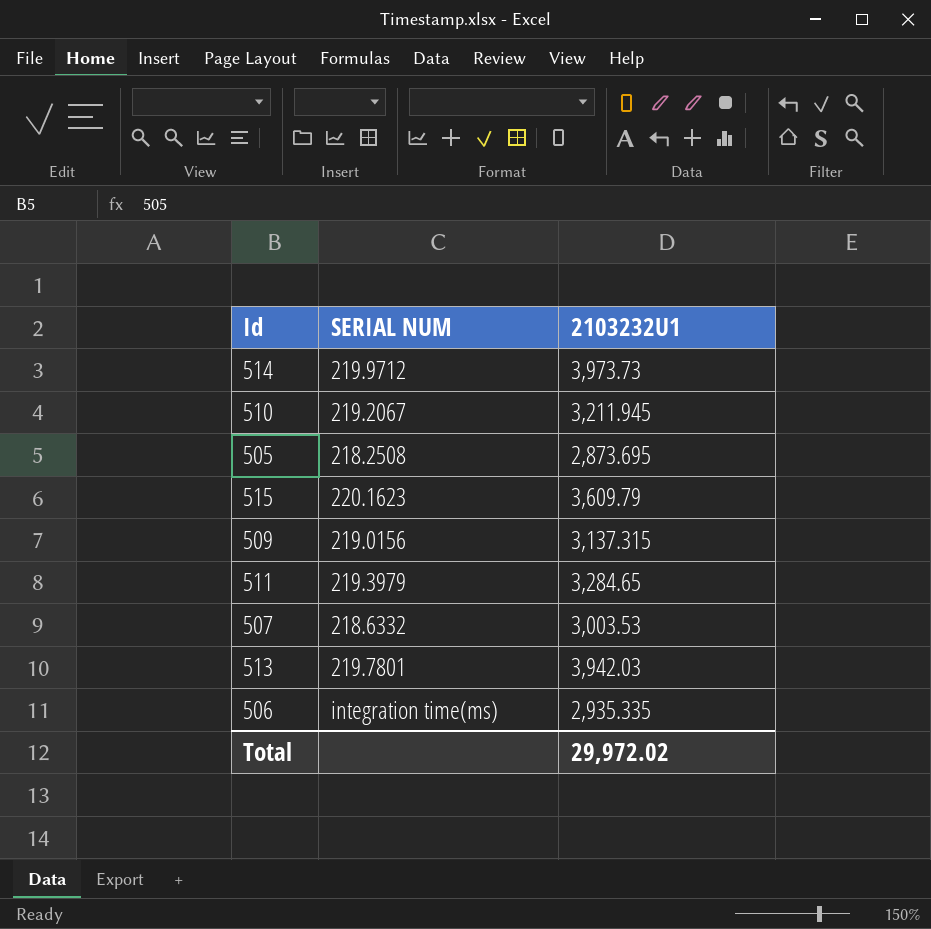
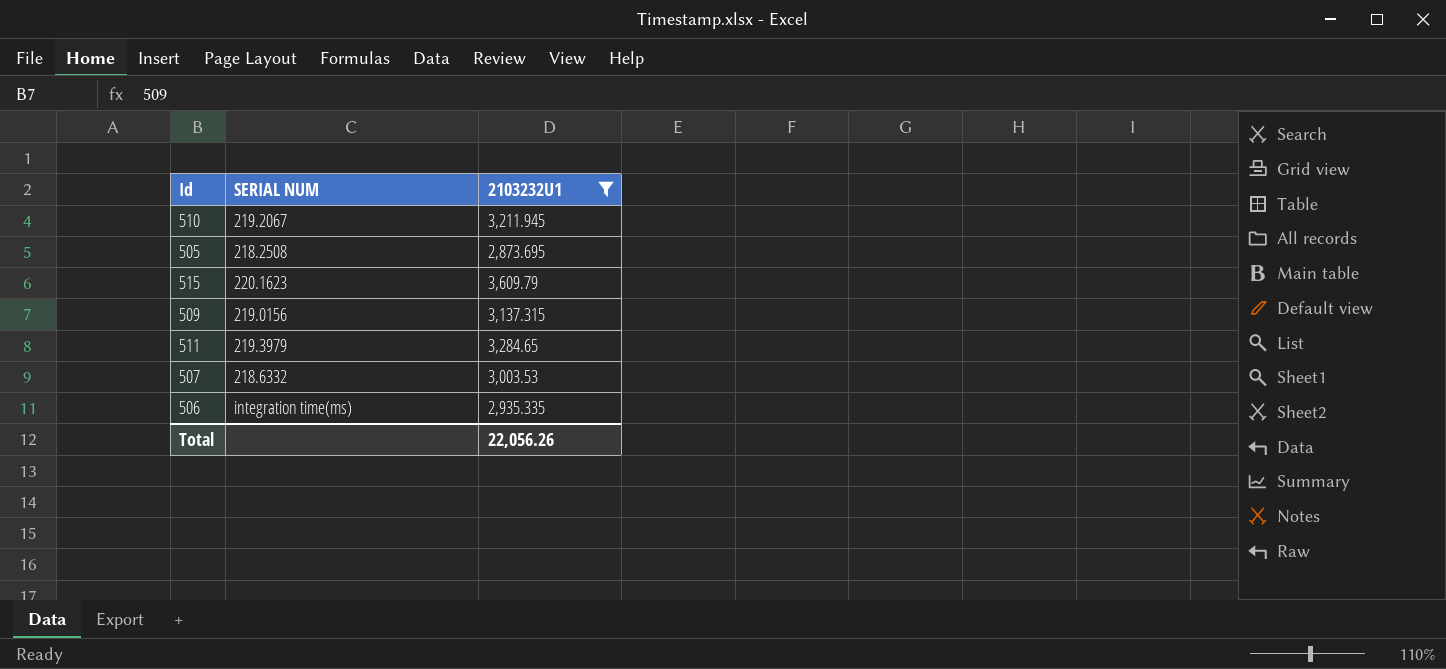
filter: none -> 2103232U1 <= 3,609.79
Total | 2103232U1: 29,972.02 -> 22,056.26

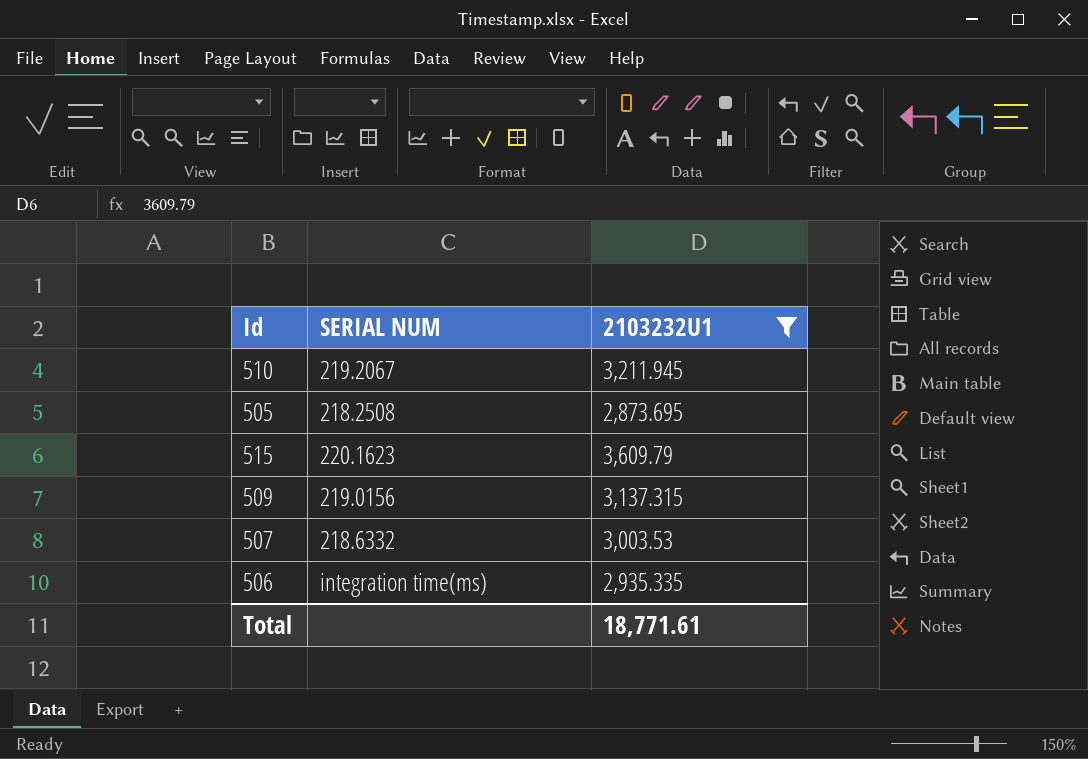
row 511: 219.3979 | 3,284.65 -> none
Total | 2103232U1: 22,056.26 -> 18,771.61

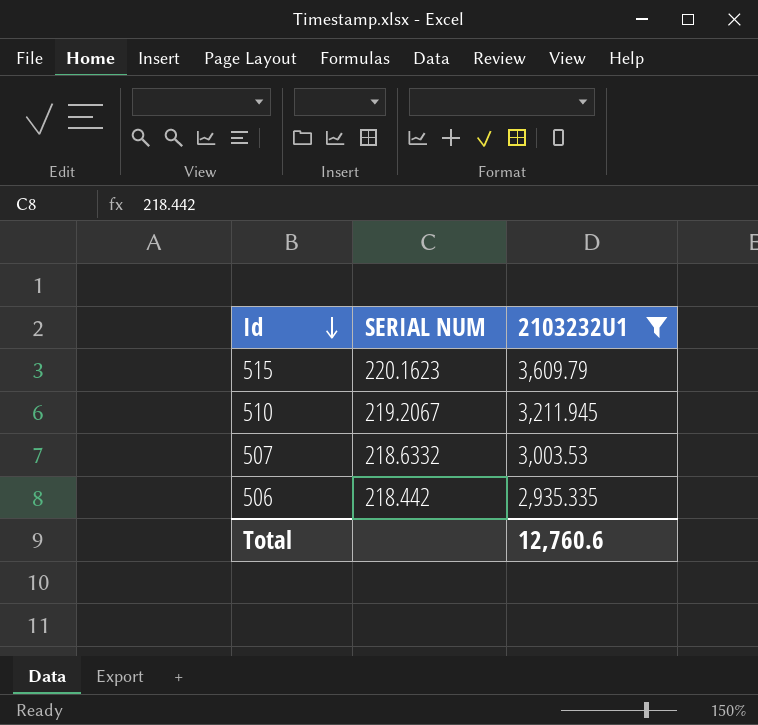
row order: none -> Id descending
row 505: 218.2508 | 2,873.695 -> none
row 509: 219.0156 | 3,137.315 -> none
506 | SERIAL NUM: integration time(ms) -> 218.442
Total | 2103232U1: 18,771.61 -> 12,760.6

